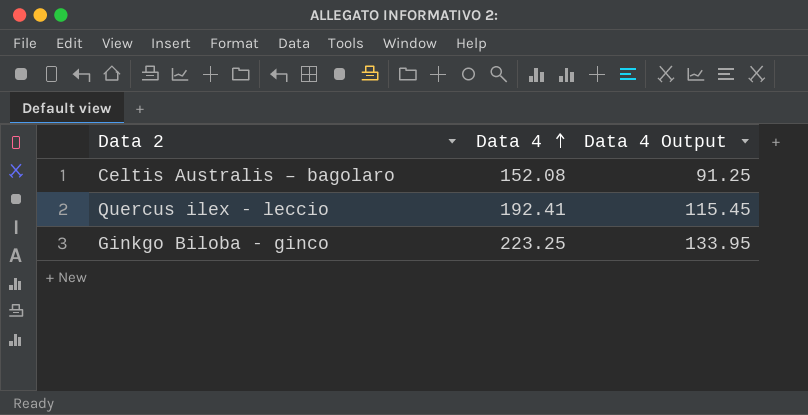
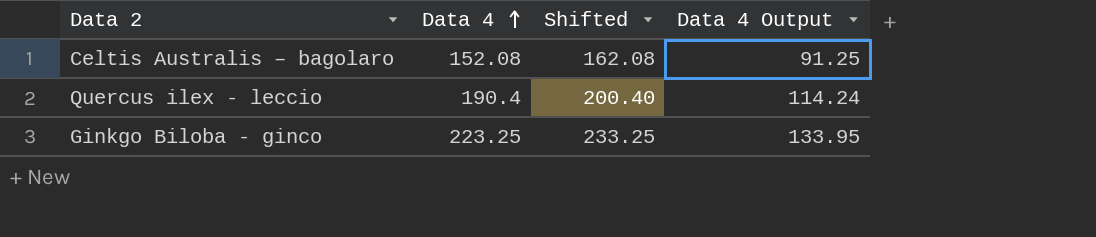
column Shifted | formula: none -> [Data 4] + 10
Quercus ilex - leccio | Data 4: 192.41 -> 190.4
Quercus ilex - leccio | Data 4 Output: 115.45 -> 114.24

